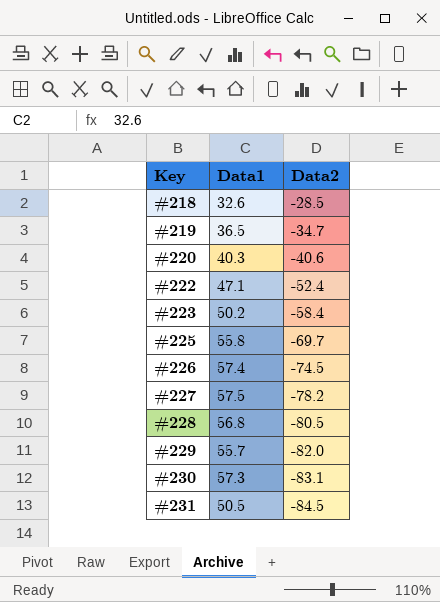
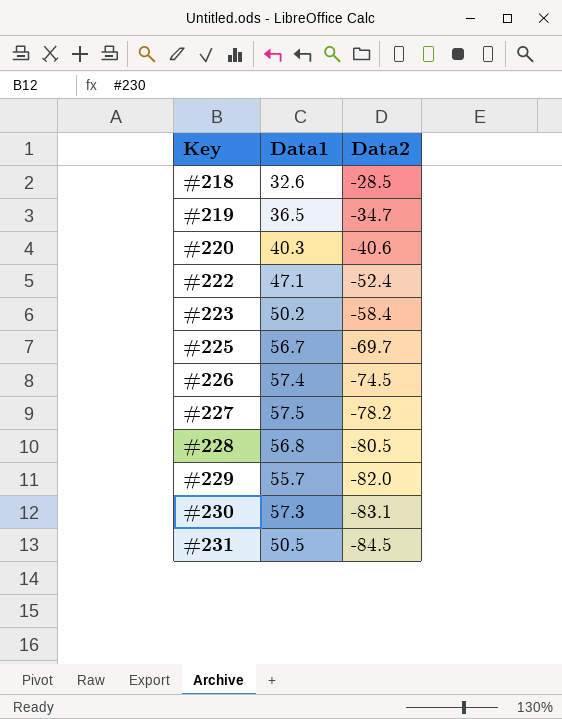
#225 | Data1: 55.8 -> 56.7

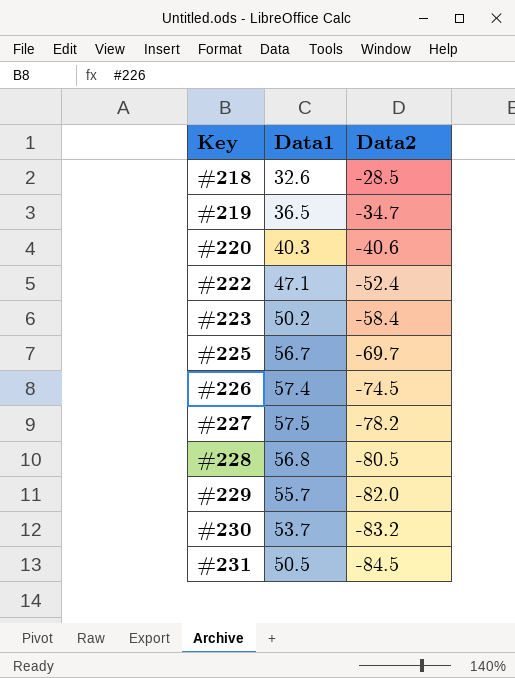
#230 | Data1: 57.3 -> 53.7
#230 | Data2: -83.1 -> -83.2

